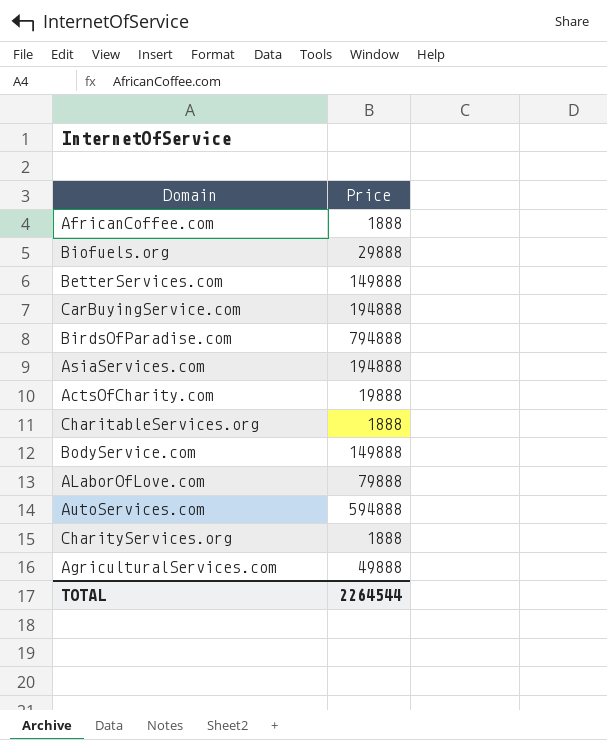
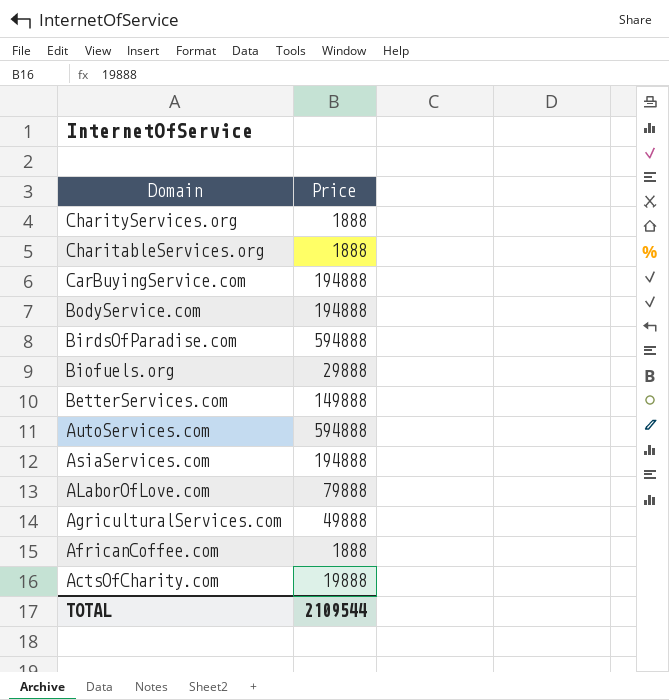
row order: none -> Domain descending
BodyService.com | Price: 149888 -> 194888
BirdsOfParadise.com | Price: 794888 -> 594888
TOTAL | Price: 2264544 -> 2109544

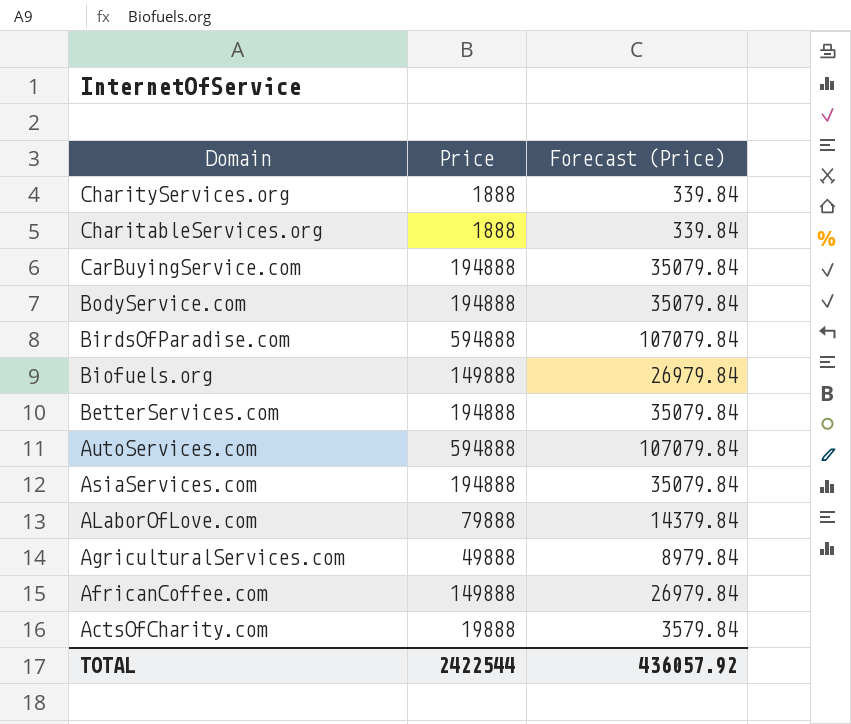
column Forecast (Price) | formula: none -> [Price] * 0.18
Biofuels.org | Price: 29888 -> 149888
BetterServices.com | Price: 149888 -> 194888
AfricanCoffee.com | Price: 1888 -> 149888
TOTAL | Price: 2109544 -> 2422544

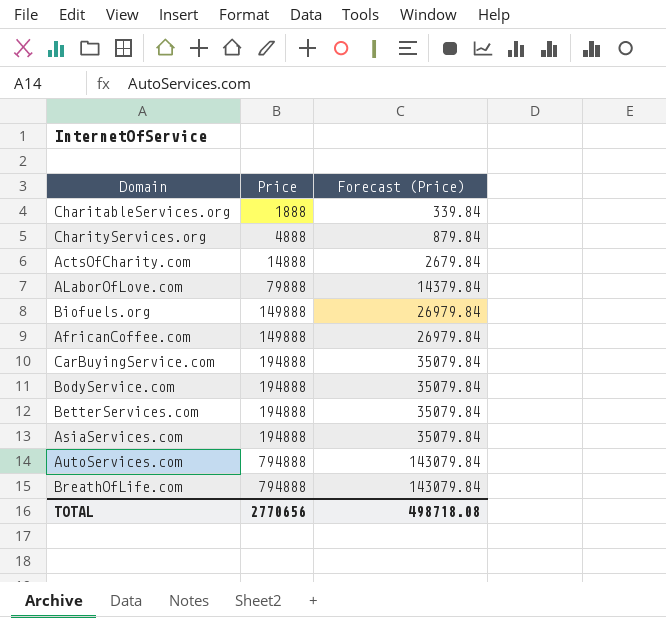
row order: Domain descending -> Price ascending
row BirdsOfParadise.com: 594888 | 107079.84 -> none
row AgriculturalServices.com: 49888 | 8979.84 -> none
CharityServices.org | Price: 1888 -> 4888
CharityServices.org | Forecast (Price): 339.84 -> 879.84
ActsOfCharity.com | Price: 19888 -> 14888
ActsOfCharity.com | Forecast (Price): 3579.84 -> 2679.84
AutoServices.com | Price: 594888 -> 794888
AutoServices.com | Forecast (Price): 107079.84 -> 143079.84
row BreathOfLife.com: none -> 794888 | 143079.84
TOTAL | Price: 2422544 -> 2770656
TOTAL | Forecast (Price): 436057.92 -> 498718.08

